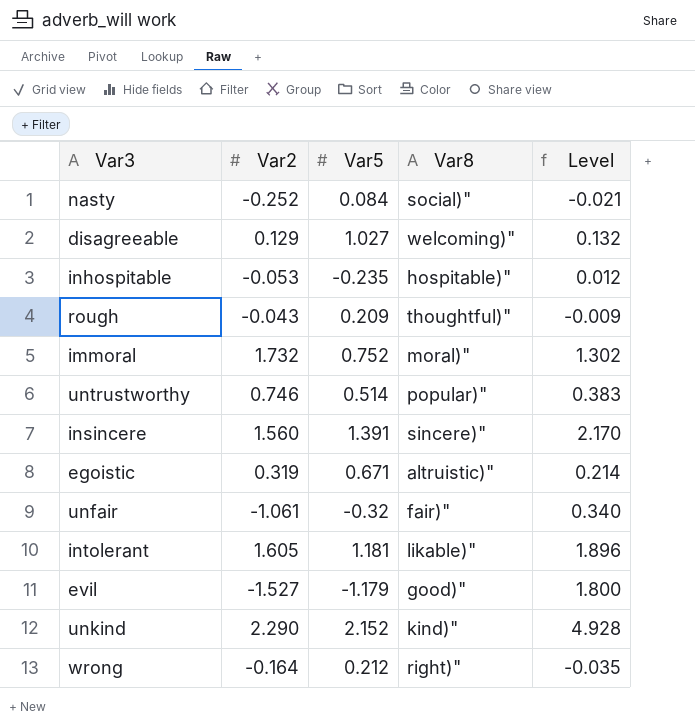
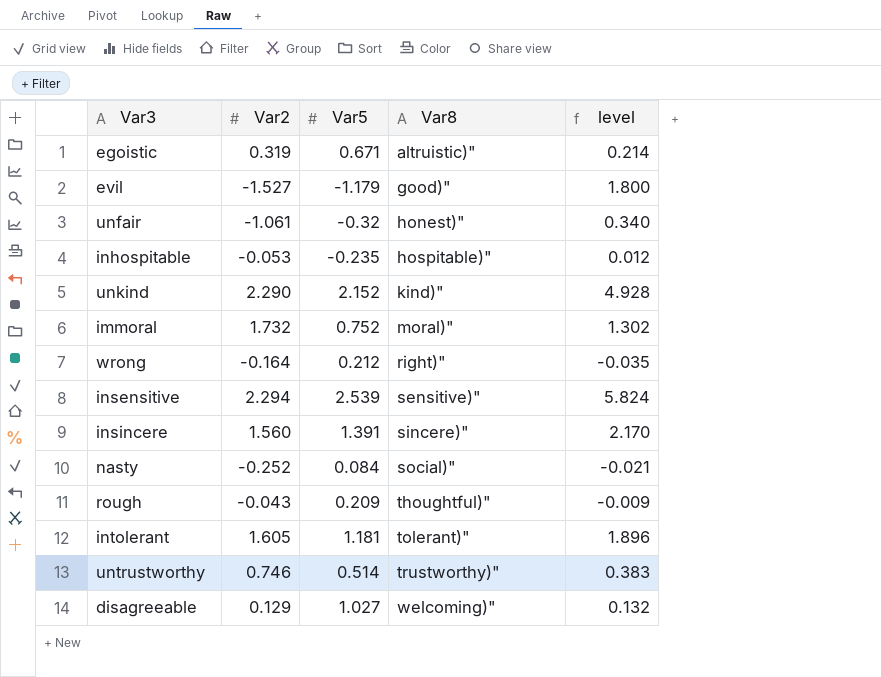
row order: none -> Var8 ascending
column name: Level -> level
unfair | Var8: fair)" -> honest)"
row insensitive: none -> 2.294 | 2.539 | sensitive)" | 5.824
intolerant | Var8: likable)" -> tolerant)"
untrustworthy | Var8: popular)" -> trustworthy)"

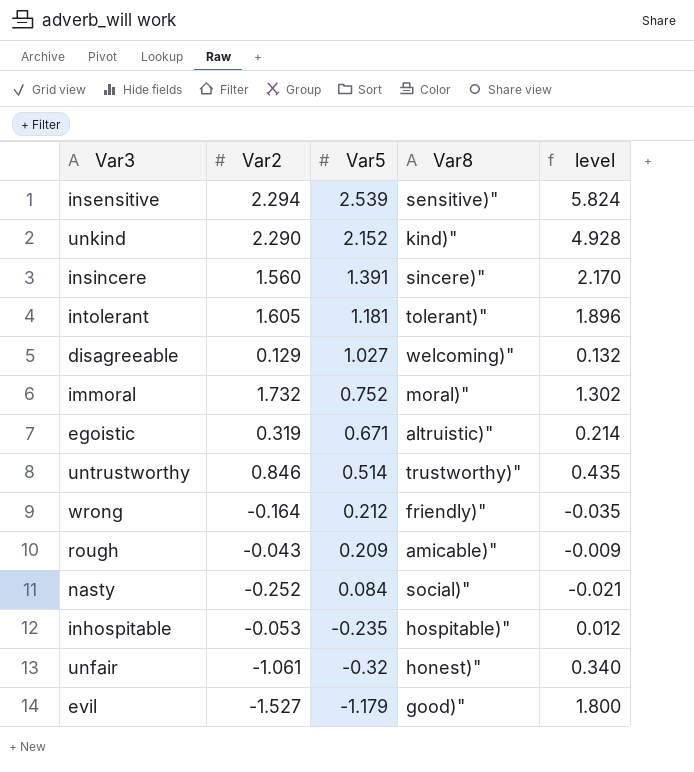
row order: Var8 ascending -> Var5 descending
untrustworthy | Var2: 0.746 -> 0.846
untrustworthy | level: 0.383 -> 0.435
wrong | Var8: right)" -> friendly)"
rough | Var8: thoughtful)" -> amicable)"

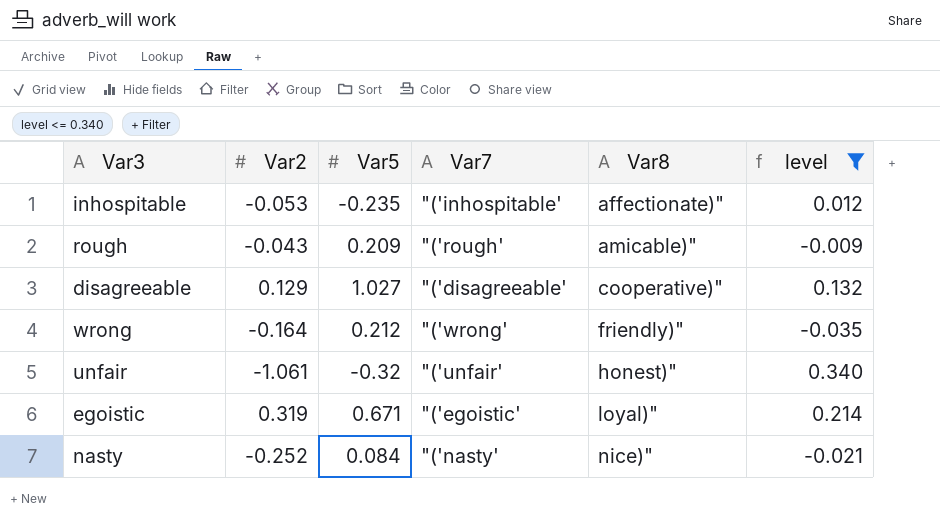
filter: none -> level <= 0.340
row order: Var5 descending -> Var8 ascending
column Var7 | position: none -> 4
inhospitable | Var8: hospitable)" -> affectionate)"
disagreeable | Var8: welcoming)" -> cooperative)"
egoistic | Var8: altruistic)" -> loyal)"
nasty | Var8: social)" -> nice)"

